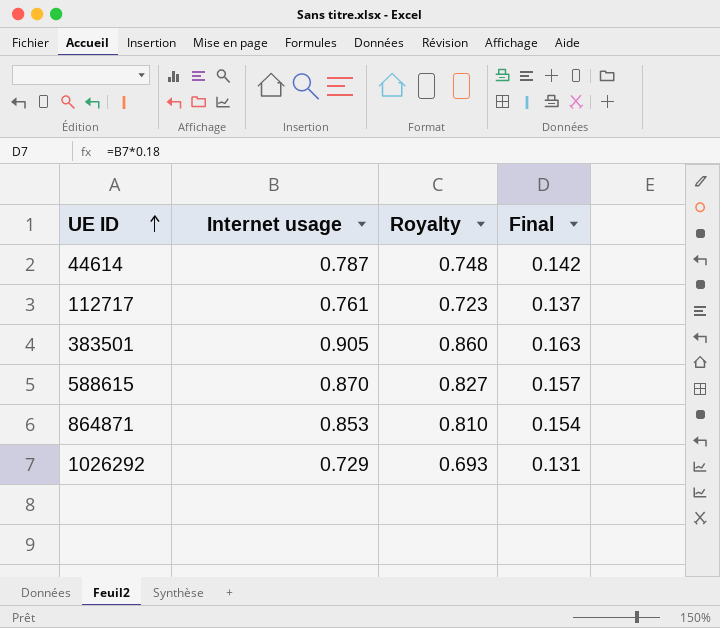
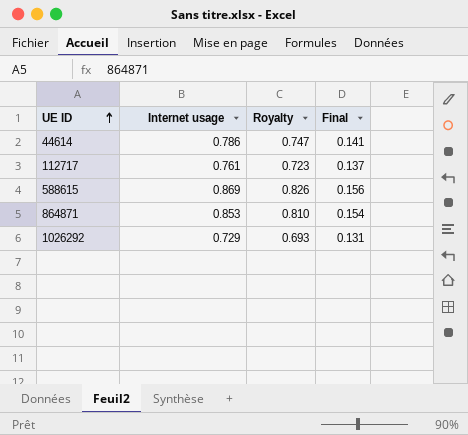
row 383501: 0.905 | 0.860 | 0.163 -> none
44614 | Internet usage: 0.787 -> 0.786
44614 | Royalty: 0.748 -> 0.747
44614 | Final: 0.142 -> 0.141
588615 | Internet usage: 0.870 -> 0.869
588615 | Royalty: 0.827 -> 0.826
588615 | Final: 0.157 -> 0.156

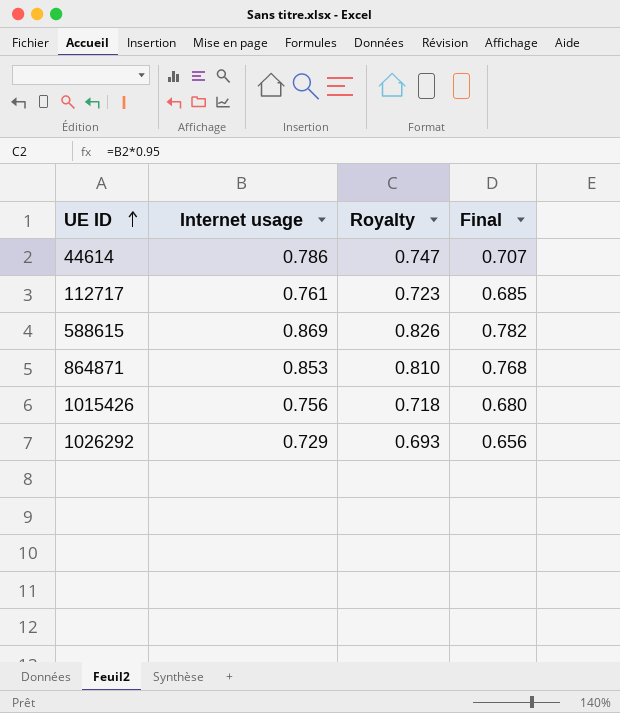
column Final | formula: [Internet usage] * 0.18 -> [Internet usage] * 0.9
row 1015426: none -> 0.756 | 0.718 | 0.680

